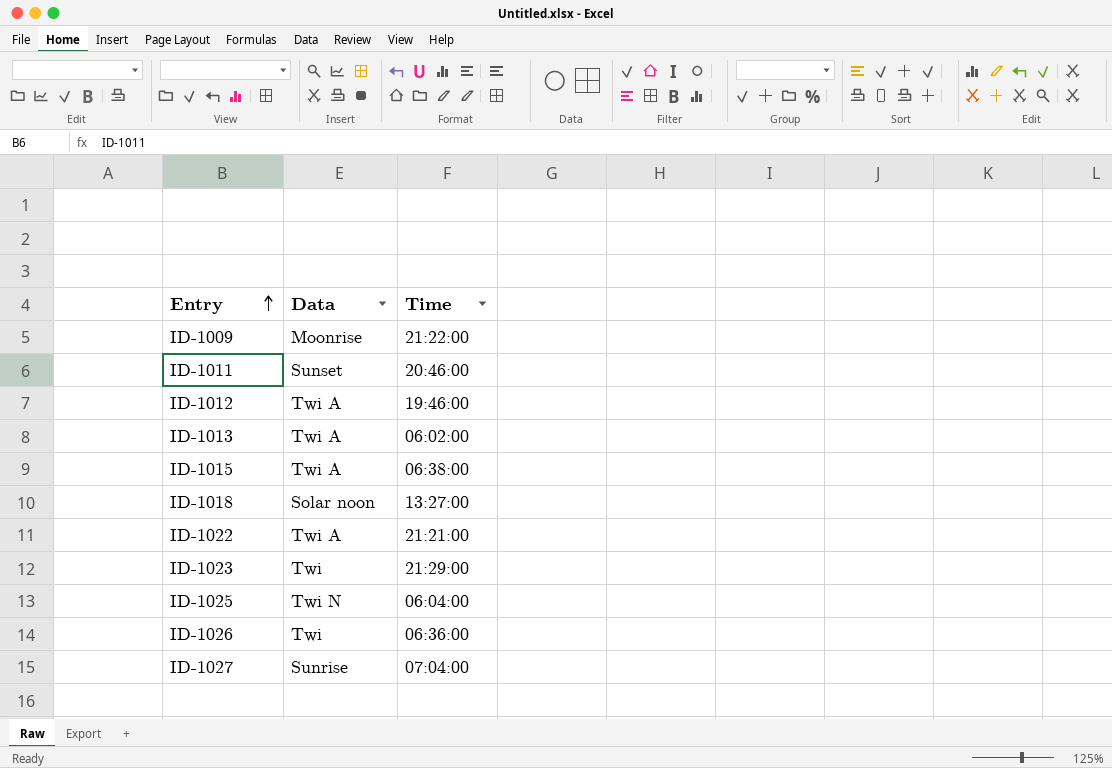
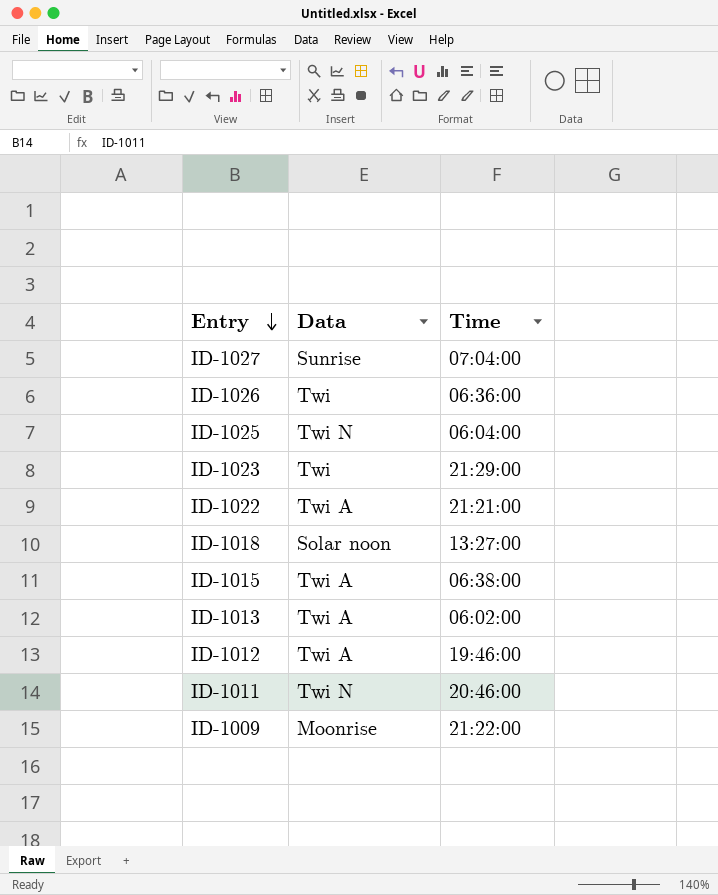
row order: Entry ascending -> Entry descending
ID-1011 | Data: Sunset -> Twi N

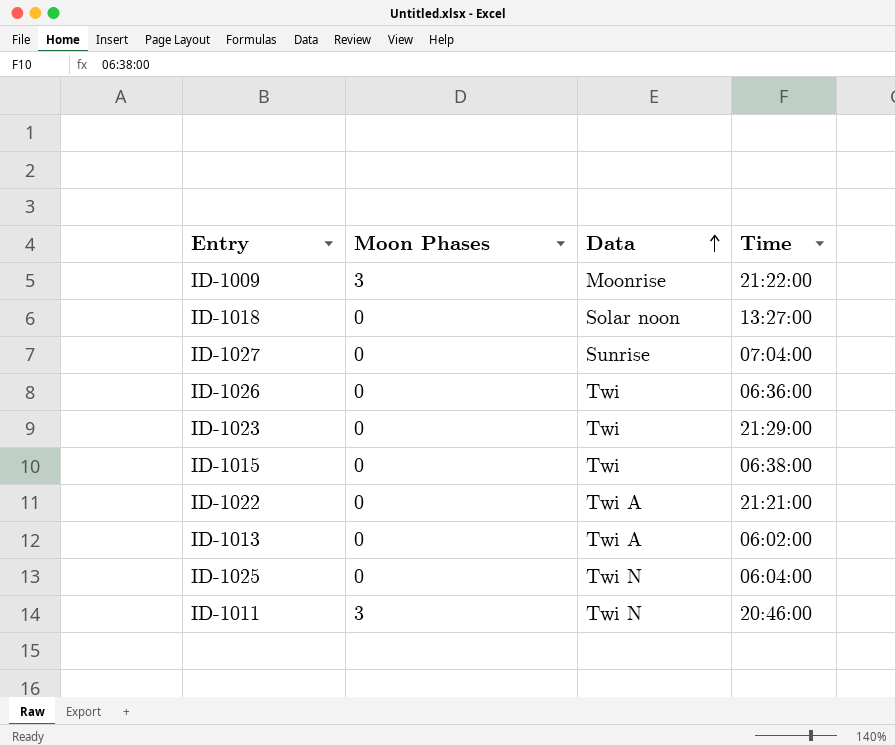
row order: Entry descending -> Data ascending
column Moon Phases | position: none -> 2
row ID-1012: Twi A | 19:46:00 -> none
ID-1015 | Data: Twi A -> Twi

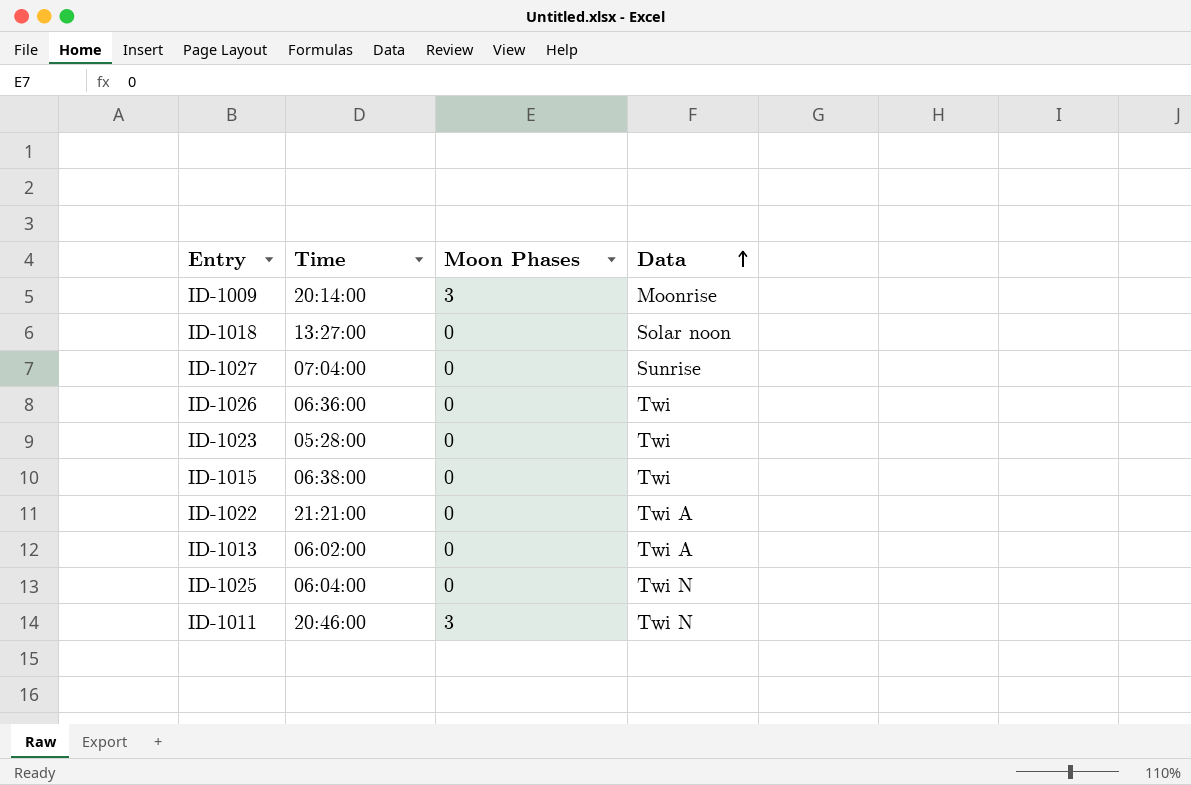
column Time | position: 4 -> 2
ID-1009 | Time: 21:22:00 -> 20:14:00
ID-1023 | Time: 21:29:00 -> 05:28:00

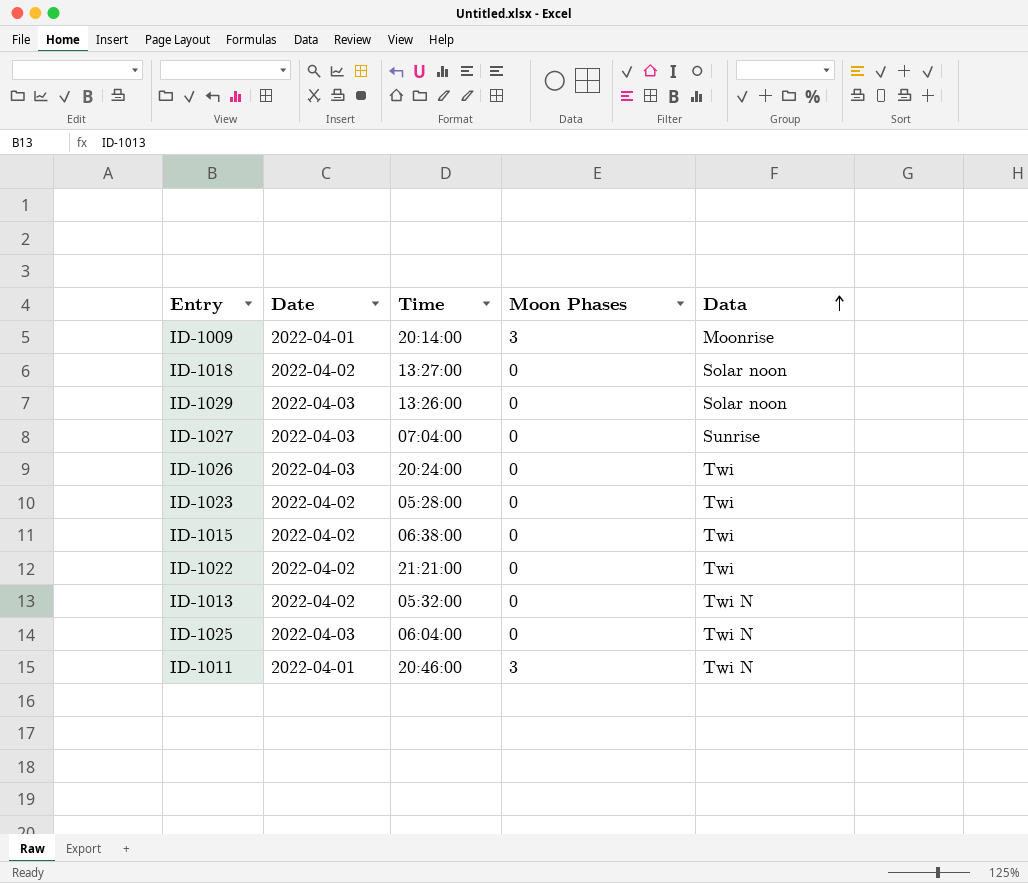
column Date | position: none -> 2
row ID-1029: none -> 2022-04-03 | 13:26:00 | 0 | Solar noon
ID-1026 | Time: 06:36:00 -> 20:24:00
ID-1022 | Data: Twi A -> Twi
ID-1013 | Time: 06:02:00 -> 05:32:00
ID-1013 | Data: Twi A -> Twi N

